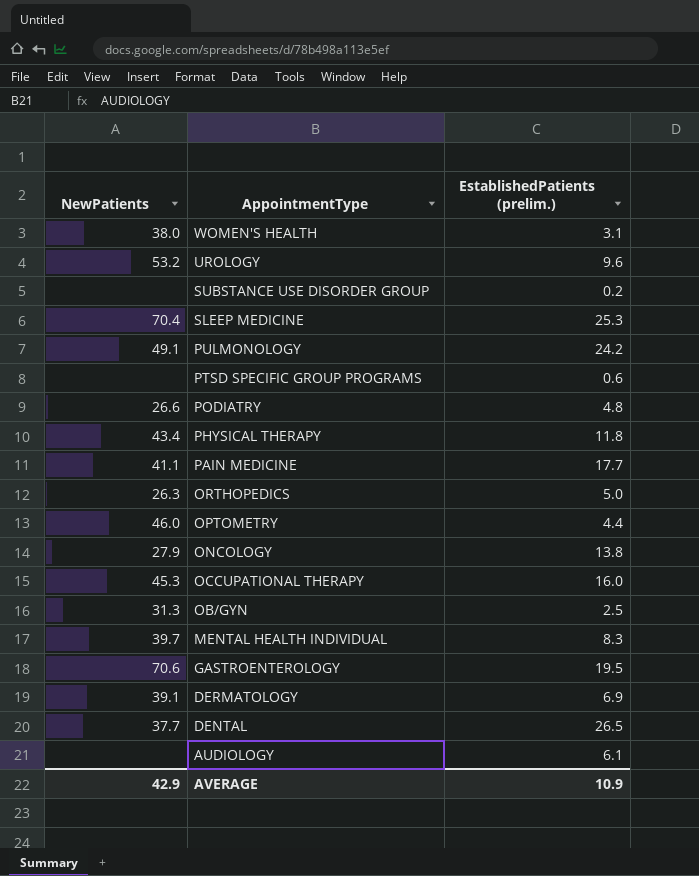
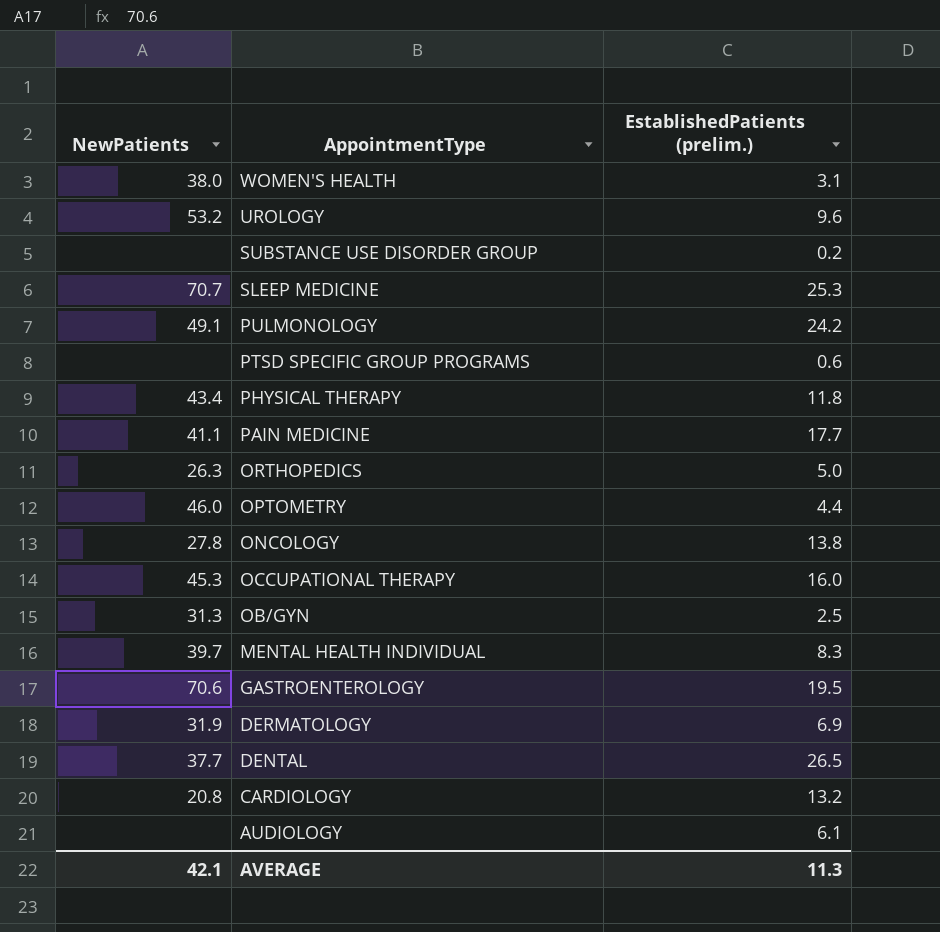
row PODIATRY: 26.6 | 4.8 -> none
SLEEP MEDICINE | NewPatients: 70.4 -> 70.7
ONCOLOGY | NewPatients: 27.9 -> 27.8
DERMATOLOGY | NewPatients: 39.1 -> 31.9
row CARDIOLOGY: none -> 20.8 | 13.2
AVERAGE | NewPatients: 42.9 -> 42.1
AVERAGE | EstablishedPatients (prelim.): 10.9 -> 11.3

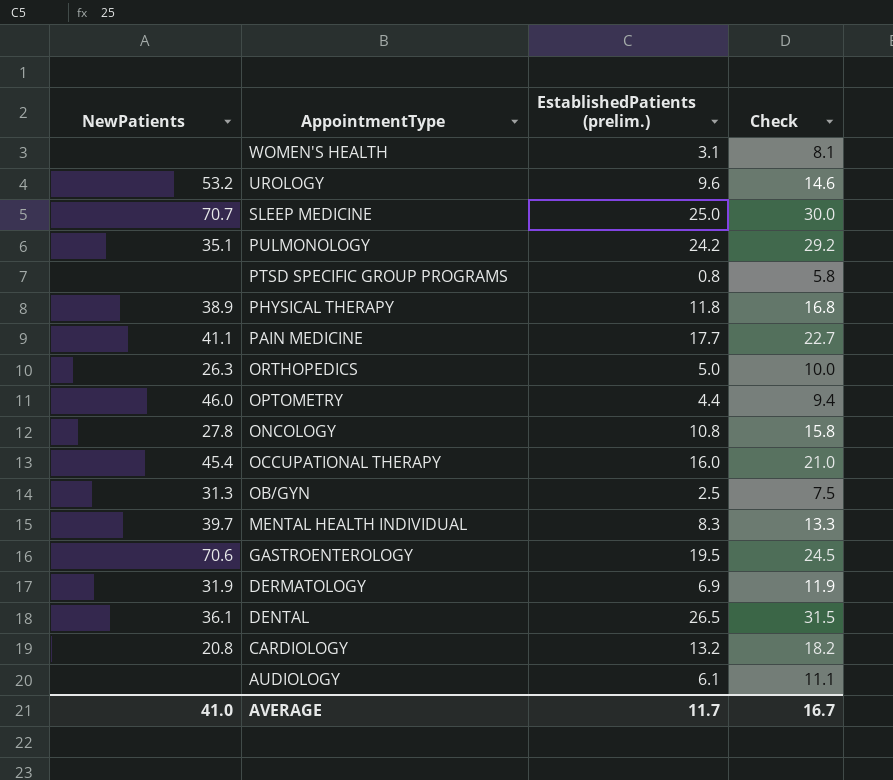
column Check | formula: none -> [EstablishedPatients (prelim.)] + 5
row SUBSTANCE USE DISORDER GROUP: none | 0.2 -> none
WOMEN'S HEALTH | NewPatients: 38.0 -> none
SLEEP MEDICINE | EstablishedPatients (prelim.): 25.3 -> 25.0
PULMONOLOGY | NewPatients: 49.1 -> 35.1
PTSD SPECIFIC GROUP PROGRAMS | EstablishedPatients (prelim.): 0.6 -> 0.8
PHYSICAL THERAPY | NewPatients: 43.4 -> 38.9
ONCOLOGY | EstablishedPatients (prelim.): 13.8 -> 10.8
OCCUPATIONAL THERAPY | NewPatients: 45.3 -> 45.4
DENTAL | NewPatients: 37.7 -> 36.1
AVERAGE | NewPatients: 42.1 -> 41.0
AVERAGE | EstablishedPatients (prelim.): 11.3 -> 11.7

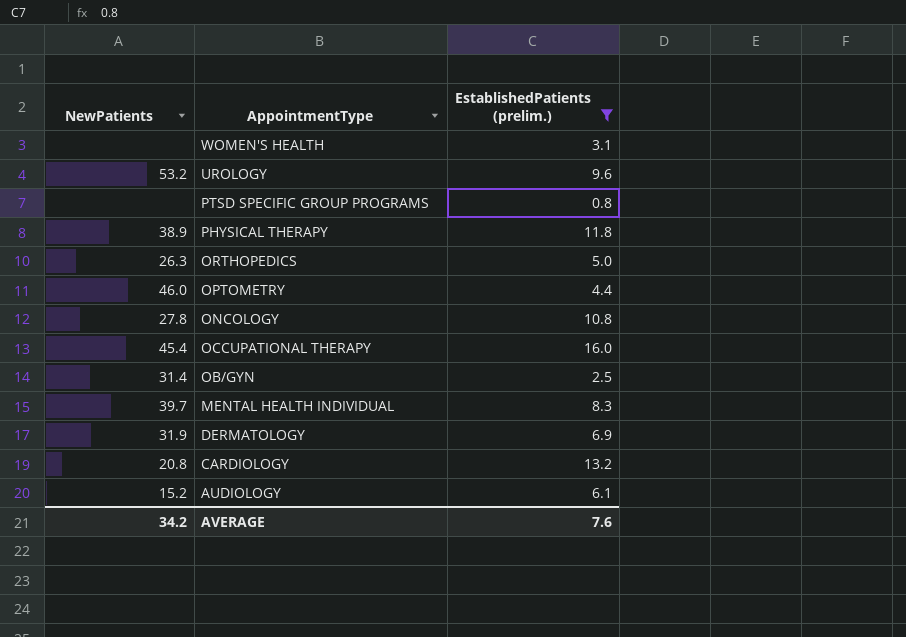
filter: none -> EstablishedPatients (prelim.) <= 16.0
column Check | formula: [EstablishedPatients (prelim.)] + 5 -> none
OB/GYN | NewPatients: 31.3 -> 31.4
AUDIOLOGY | NewPatients: none -> 15.2
AVERAGE | NewPatients: 41.0 -> 34.2
AVERAGE | EstablishedPatients (prelim.): 11.7 -> 7.6

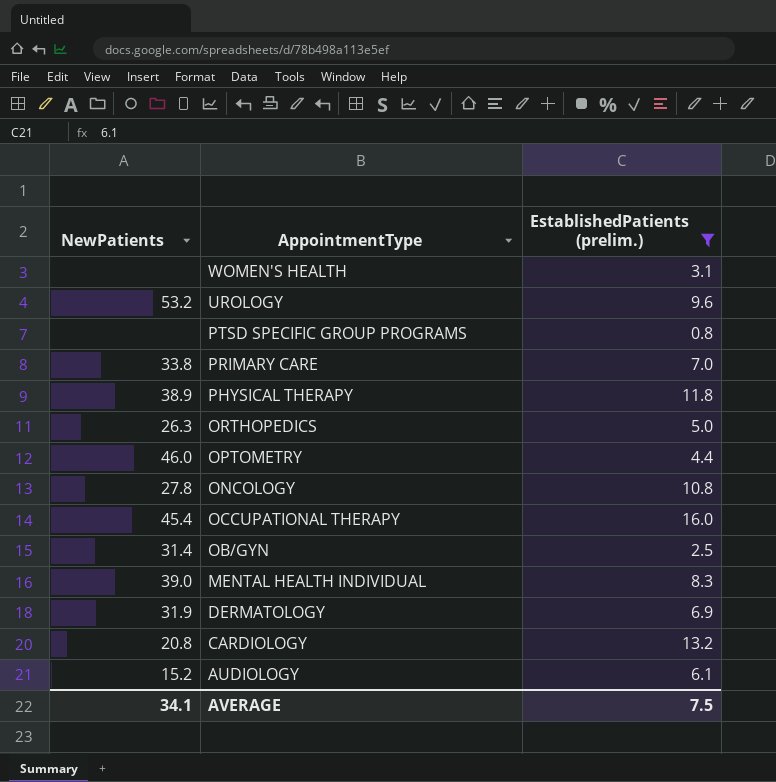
row PRIMARY CARE: none -> 33.8 | 7.0
MENTAL HEALTH INDIVIDUAL | NewPatients: 39.7 -> 39.0
AVERAGE | NewPatients: 34.2 -> 34.1
AVERAGE | EstablishedPatients (prelim.): 7.6 -> 7.5

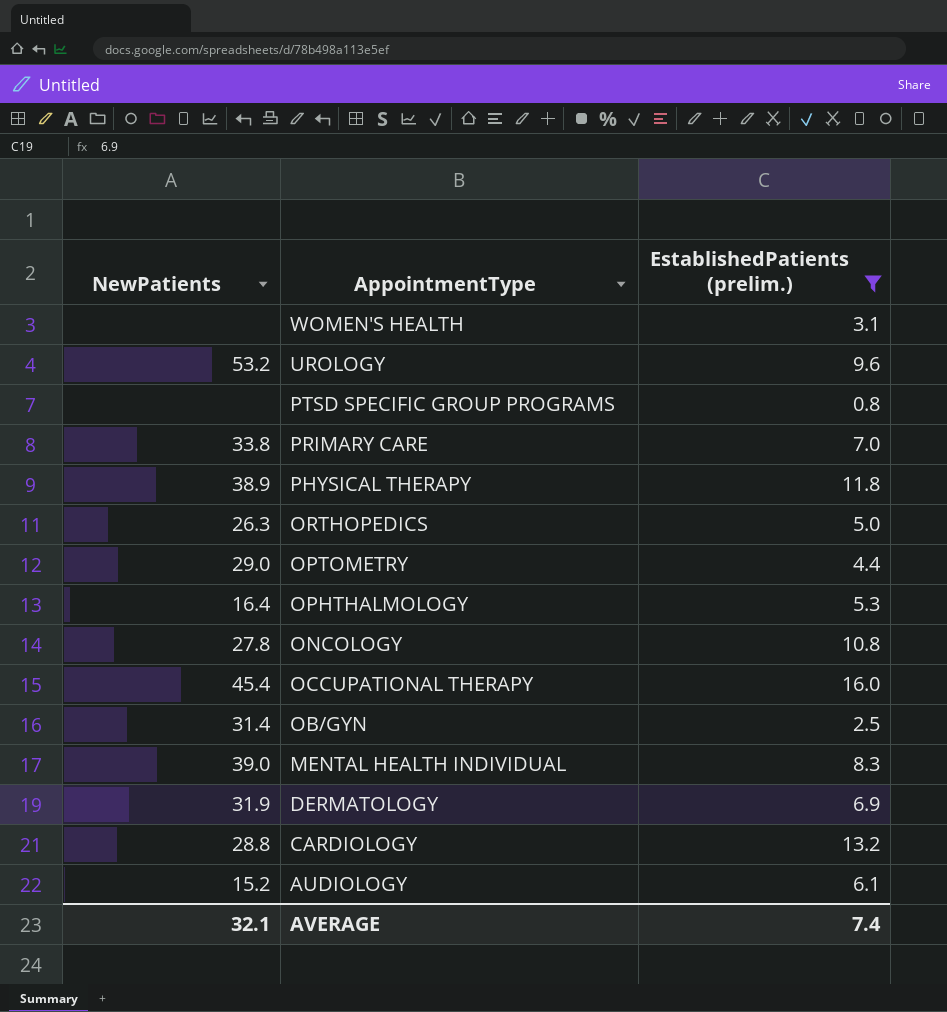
OPTOMETRY | NewPatients: 46.0 -> 29.0
row OPHTHALMOLOGY: none -> 16.4 | 5.3
CARDIOLOGY | NewPatients: 20.8 -> 28.8
AVERAGE | NewPatients: 34.1 -> 32.1
AVERAGE | EstablishedPatients (prelim.): 7.5 -> 7.4

